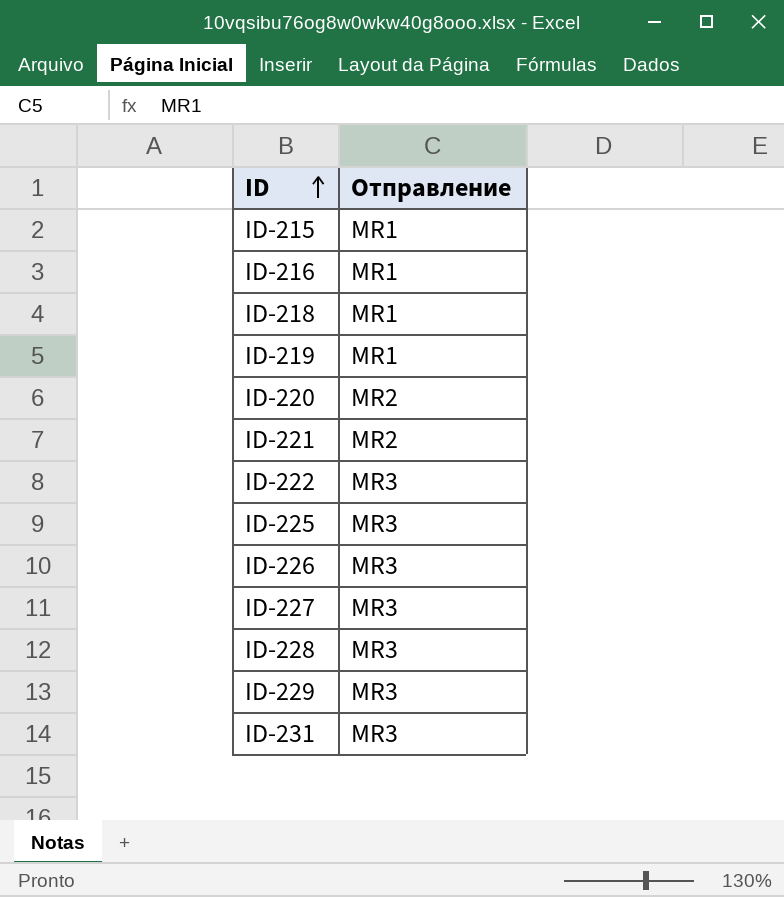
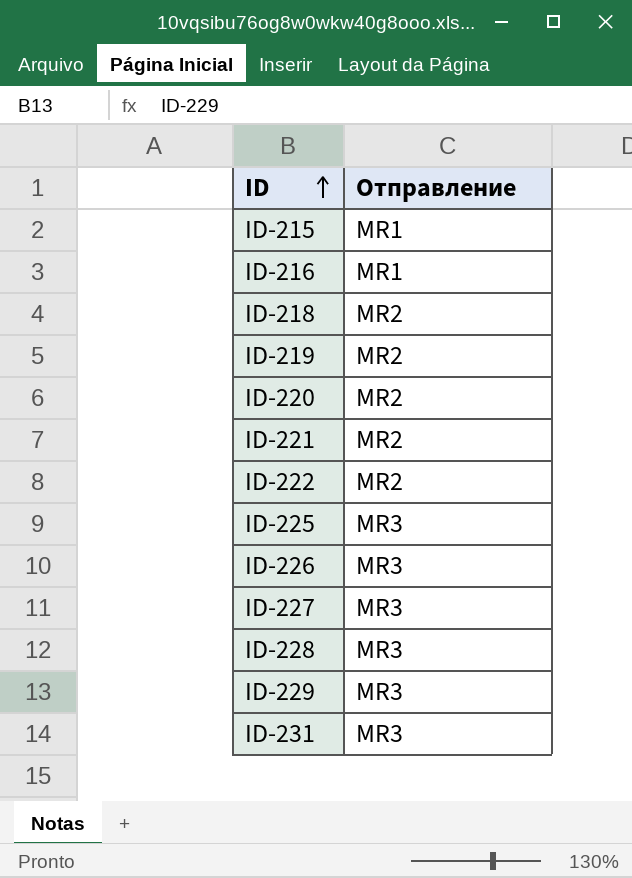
ID-218 | Отправление: MR1 -> MR2
ID-219 | Отправление: MR1 -> MR2
ID-222 | Отправление: MR3 -> MR2

